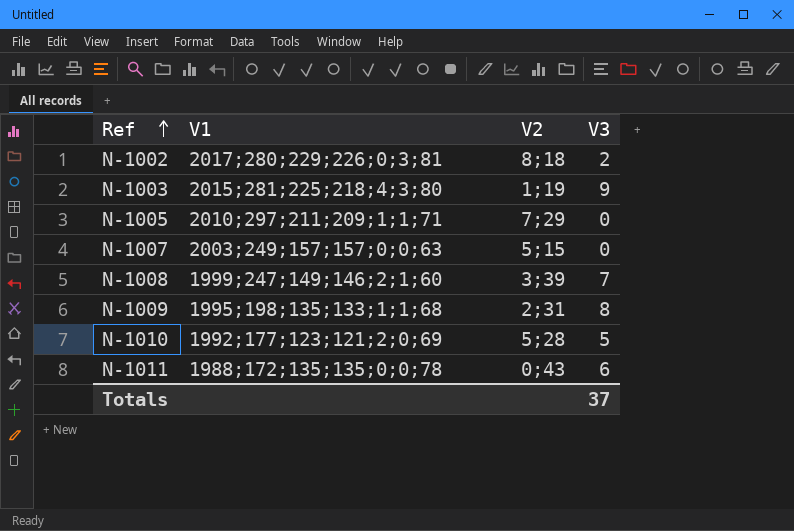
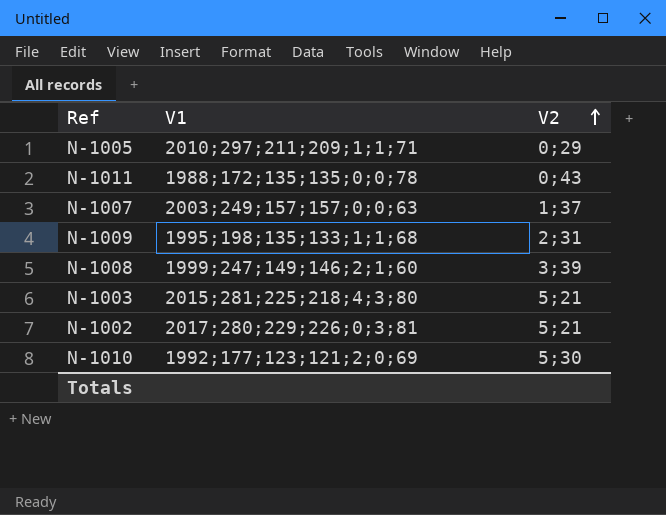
row order: Ref ascending -> V2 ascending
column V3 | position: 4 -> none
N-1005 | V2: 7;29 -> 0;29
N-1007 | V2: 5;15 -> 1;37
N-1003 | V2: 1;19 -> 5;21
N-1002 | V2: 8;18 -> 5;21
N-1010 | V2: 5;28 -> 5;30

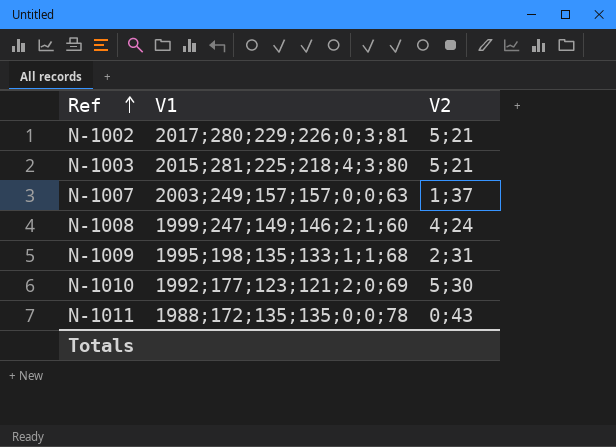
row order: V2 ascending -> Ref ascending
row N-1005: 2010;297;211;209;1;1;71 | 0;29 -> none
N-1008 | V2: 3;39 -> 4;24

